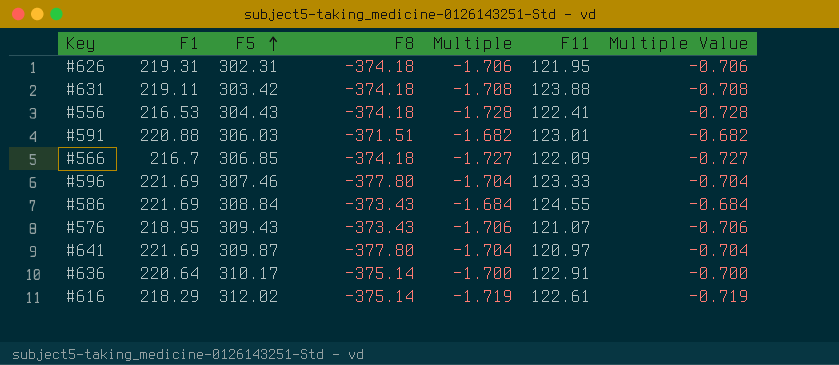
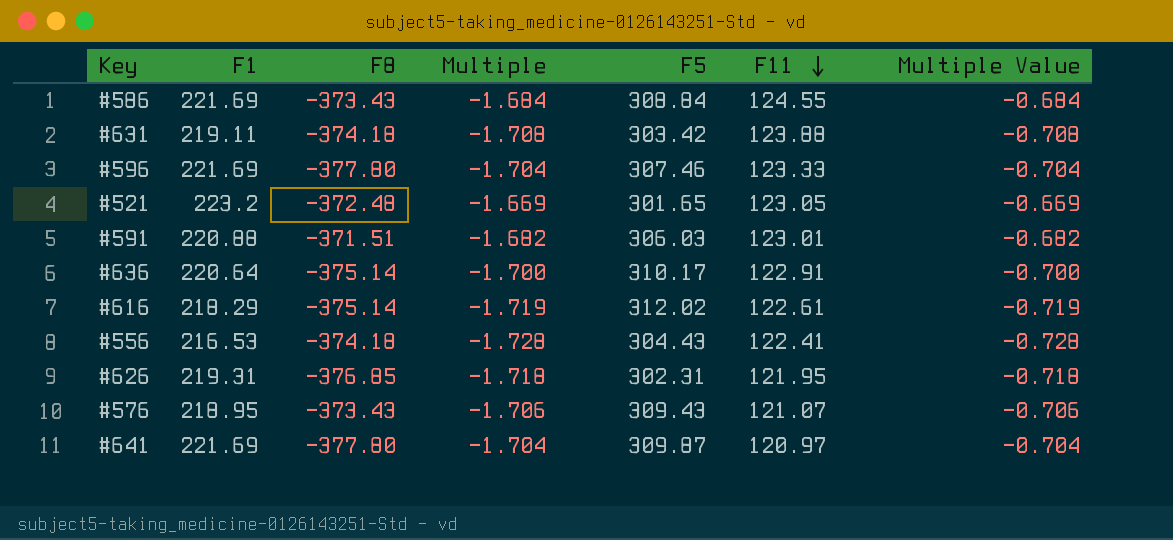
row order: F5 ascending -> F11 descending
column F5 | position: 3 -> 5
row #566: 216.7 | 306.85 | -374.18 | -1.727 | 122.09 | -0.727 -> none
row #521: none -> 223.2 | -372.48 | -1.669 | 301.65 | 123.05 | -0.669
#626 | F8: -374.18 -> -376.85
#626 | Multiple: -1.706 -> -1.718
#626 | Multiple Value: -0.706 -> -0.718

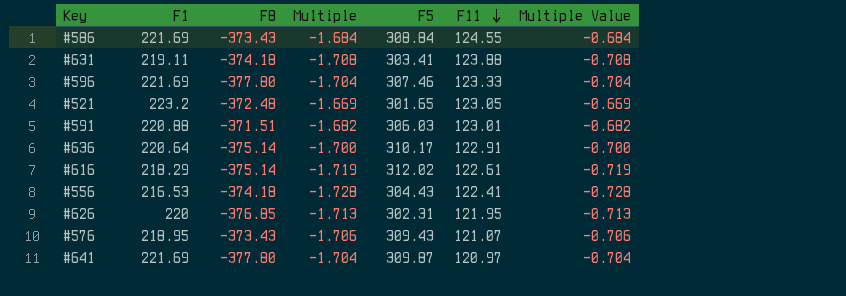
#631 | F5: 303.42 -> 303.41
#626 | F1: 219.31 -> 220
#626 | Multiple: -1.718 -> -1.713
#626 | Multiple Value: -0.718 -> -0.713

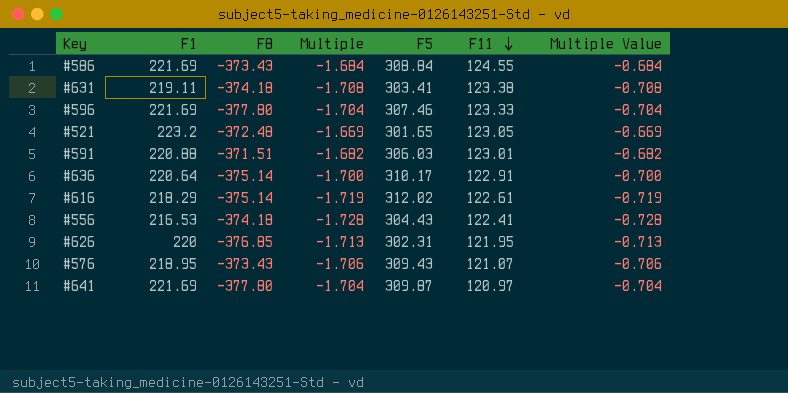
#631 | F11: 123.88 -> 123.38

